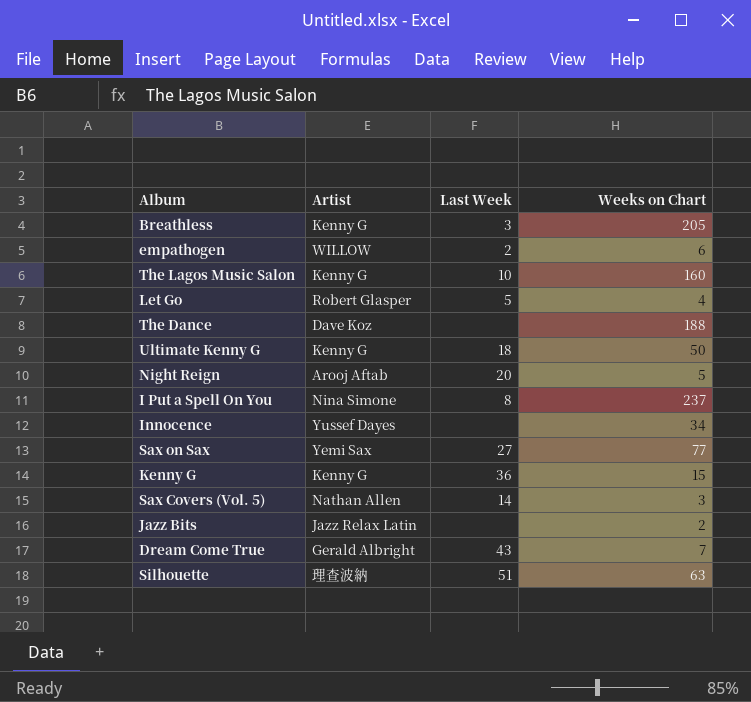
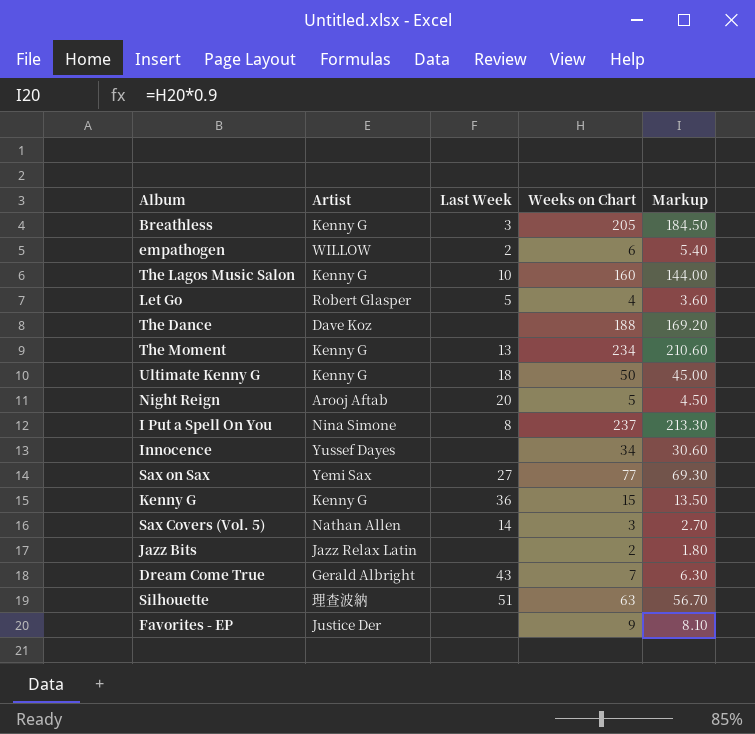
column Markup | formula: none -> [Weeks on Chart] * 0.9
row The Moment: none -> Kenny G | 13 | 234 | 210.60
row Favorites - EP: none -> Justice Der | none | 9 | 8.10

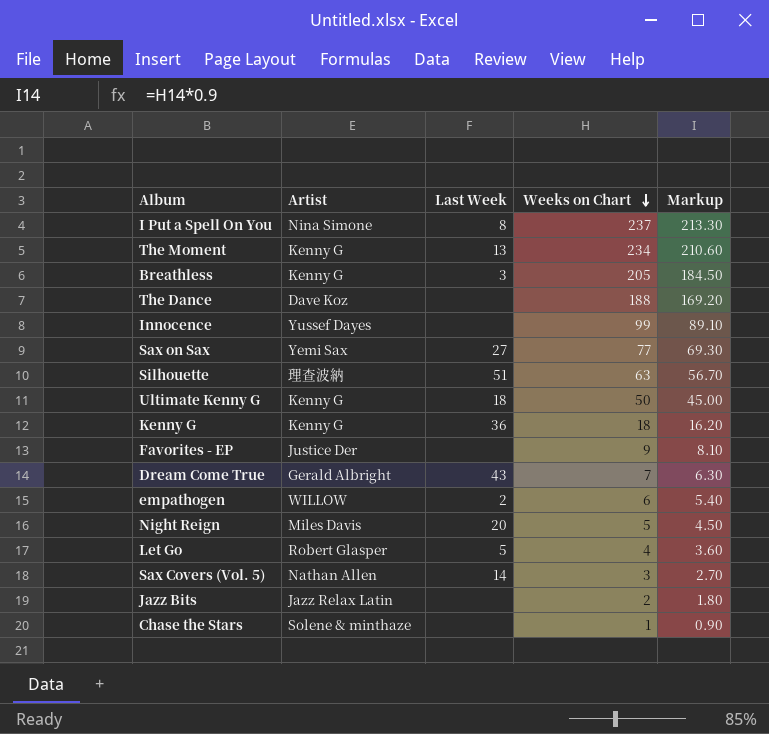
row order: none -> Weeks on Chart descending
row The Lagos Music Salon: Kenny G | 10 | 160 | 144.00 -> none
Innocence | Weeks on Chart: 34 -> 99
Innocence | Markup: 30.60 -> 89.10
Kenny G | Weeks on Chart: 15 -> 18
Kenny G | Markup: 13.50 -> 16.20
Night Reign | Artist: Arooj Aftab -> Miles Davis
row Chase the Stars: none -> Solene & minthaze | none | 1 | 0.90

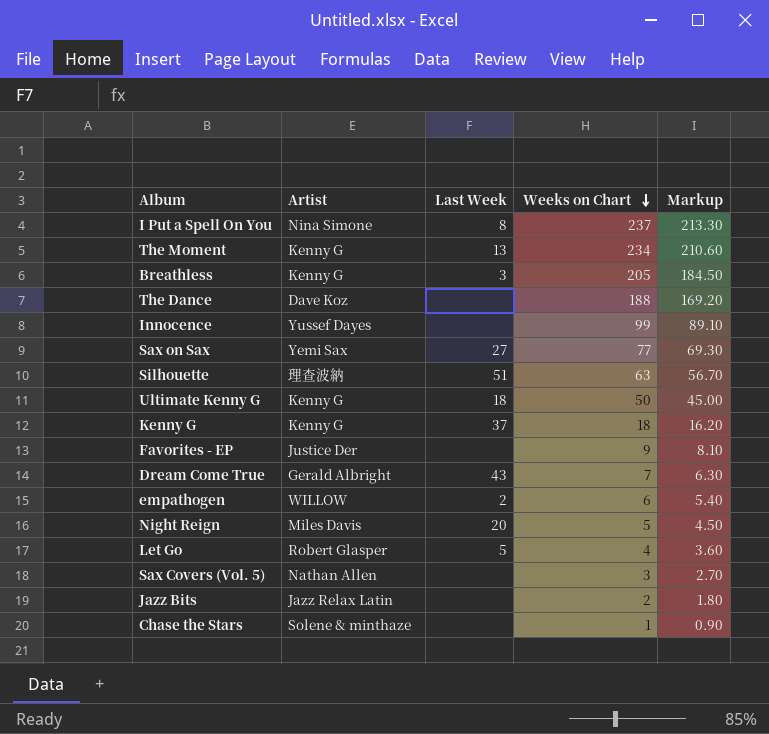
Kenny G | Last Week: 36 -> 37
Sax Covers (Vol. 5) | Last Week: 14 -> none

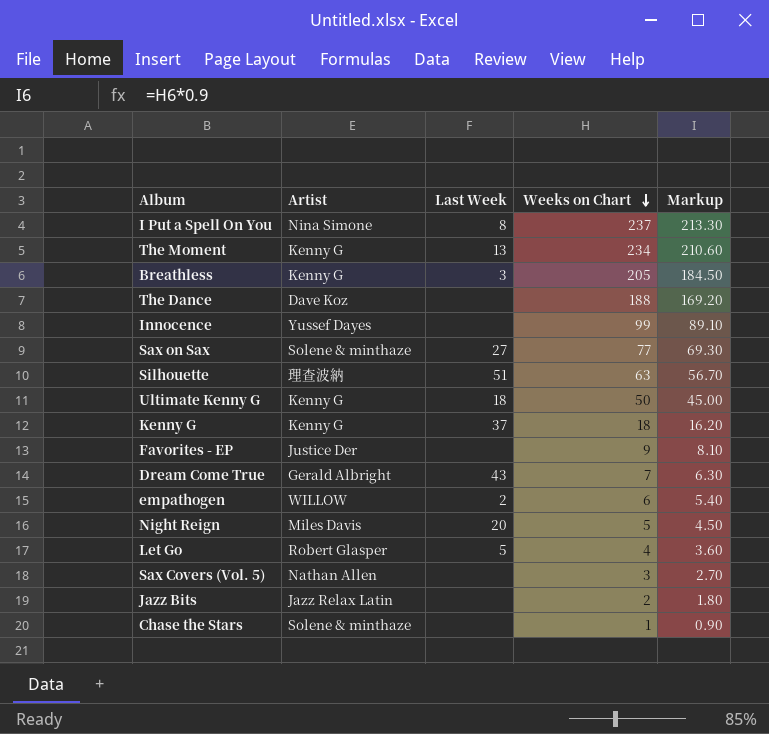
Sax on Sax | Artist: Yemi Sax -> Solene & minthaze

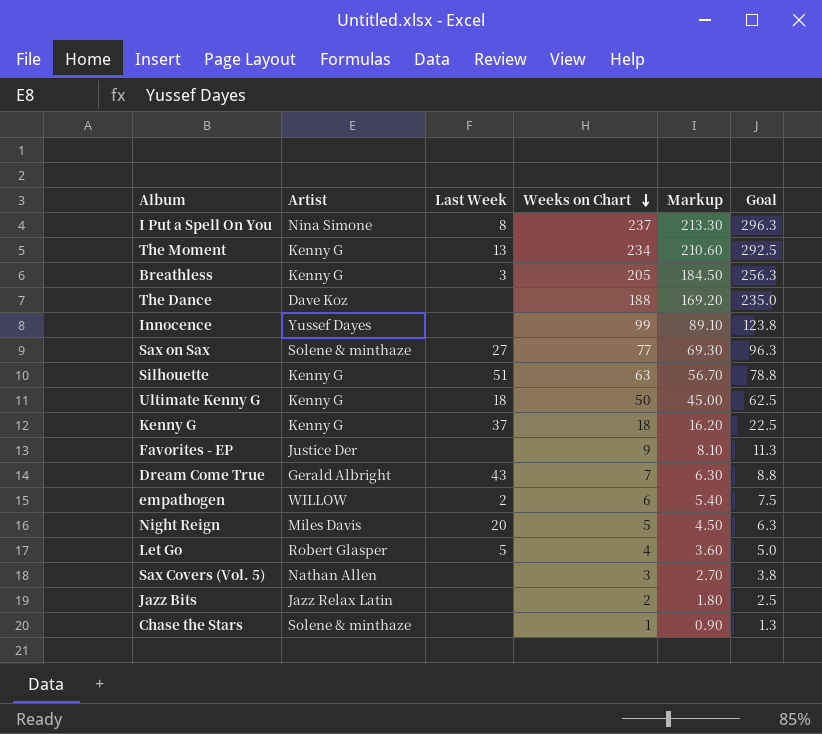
column Goal | formula: none -> [Weeks on Chart] * 1.25
Silhouette | Artist: 理查波納 -> Kenny G

